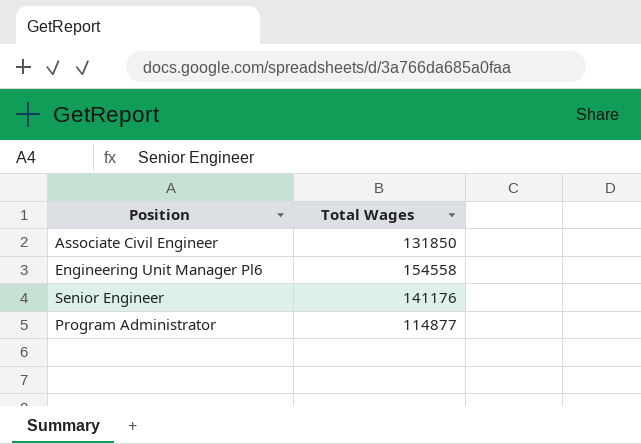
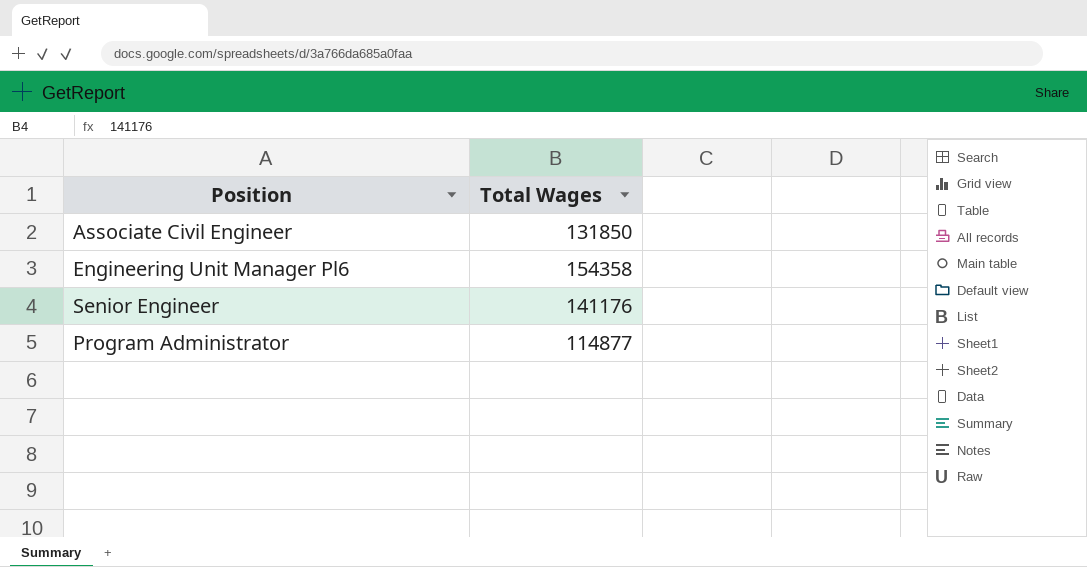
Engineering Unit Manager Pl6 | Total Wages: 154558 -> 154358

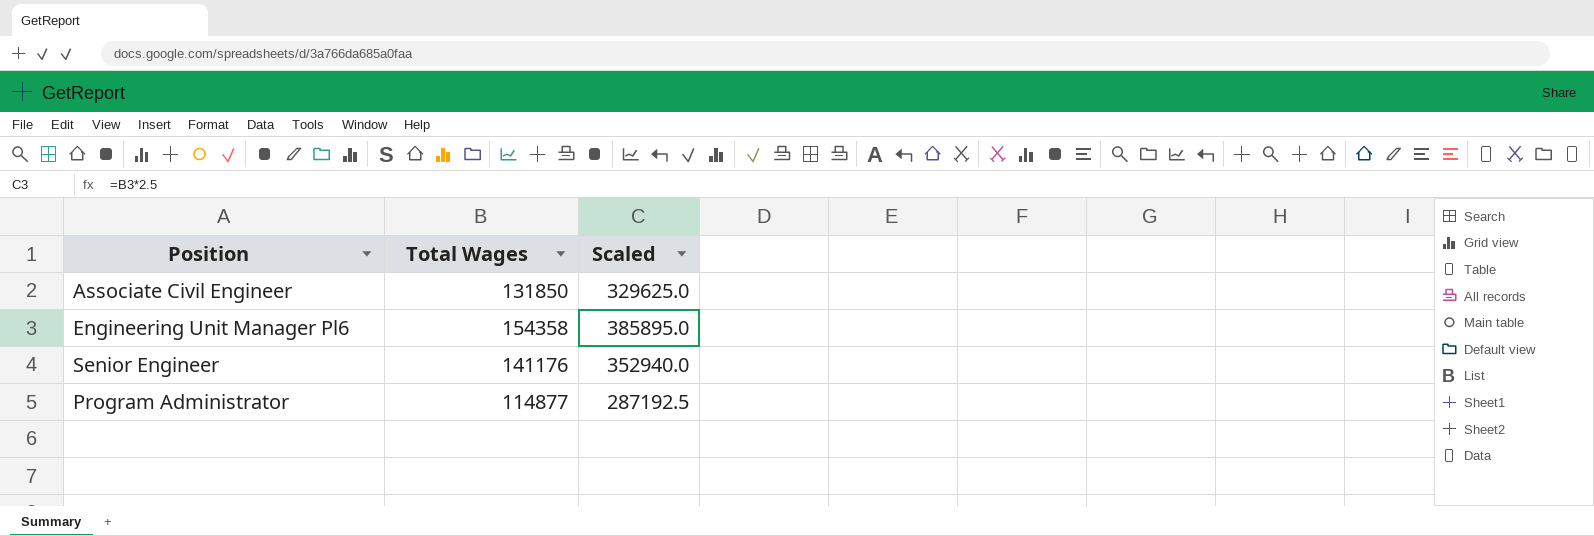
column Scaled | formula: none -> [Total Wages] * 2.5

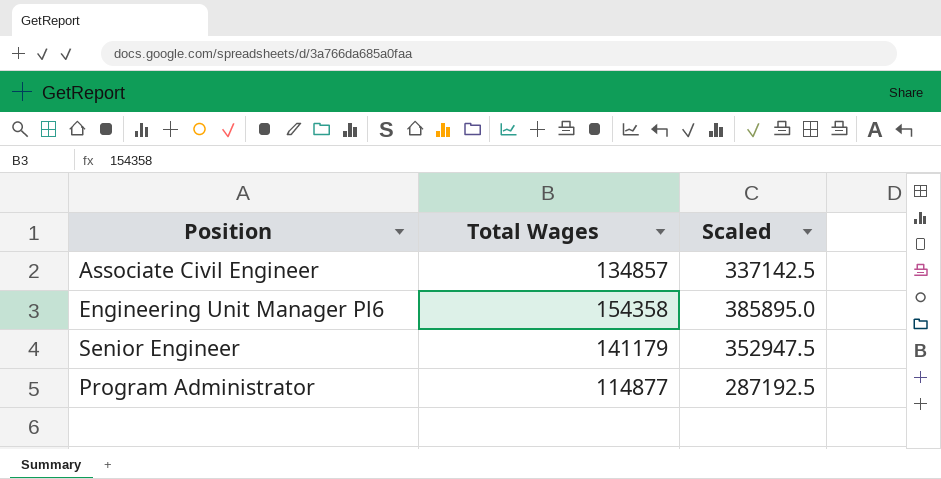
Associate Civil Engineer | Total Wages: 131850 -> 134857
Associate Civil Engineer | Scaled: 329625.0 -> 337142.5
Senior Engineer | Total Wages: 141176 -> 141179
Senior Engineer | Scaled: 352940.0 -> 352947.5

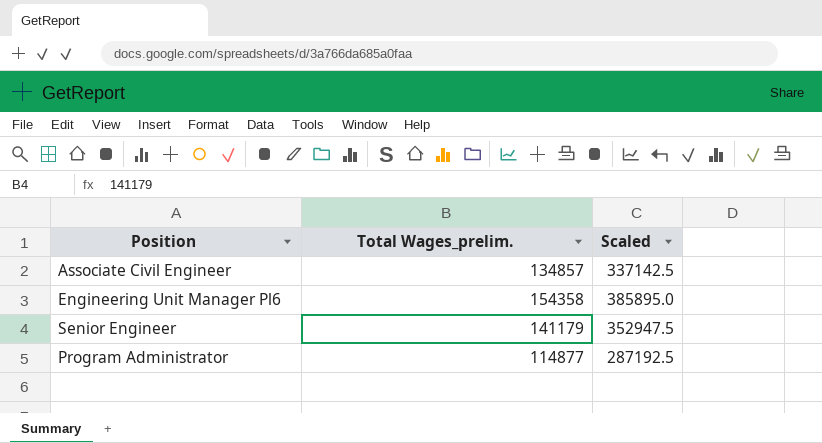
column name: Total Wages -> Total Wages_prelim.

